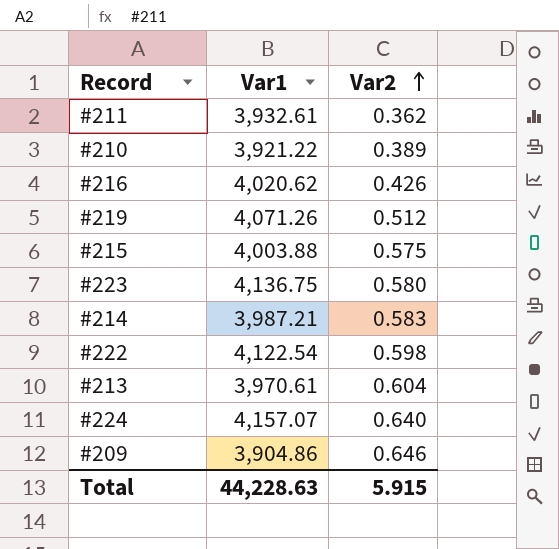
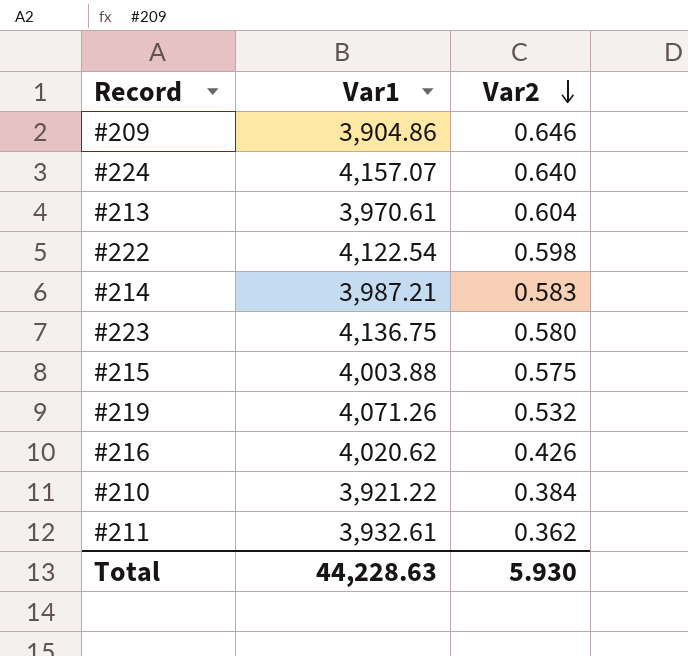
row order: Var2 ascending -> Var2 descending
#219 | Var2: 0.512 -> 0.532
#210 | Var2: 0.389 -> 0.384
Total | Var2: 5.915 -> 5.930

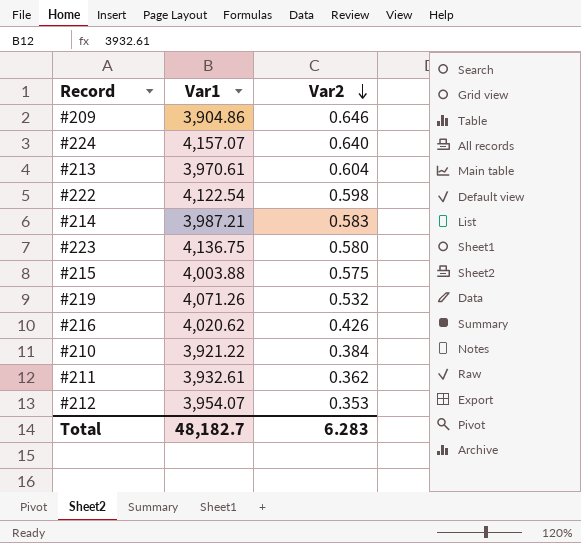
row #212: none -> 3,954.07 | 0.353
Total | Var1: 44,228.63 -> 48,182.7
Total | Var2: 5.930 -> 6.283

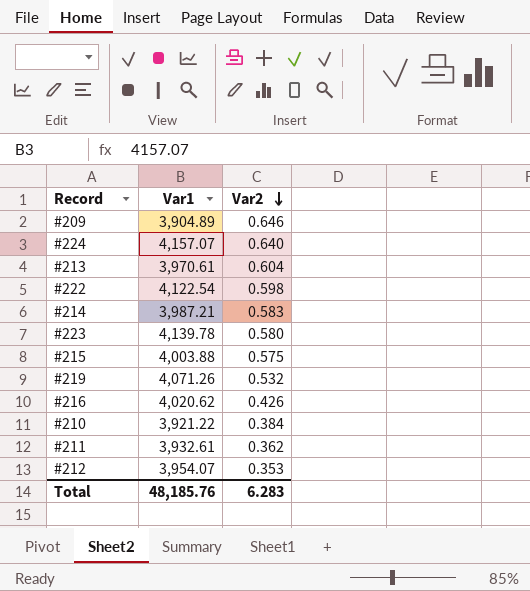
#209 | Var1: 3,904.86 -> 3,904.89
#223 | Var1: 4,136.75 -> 4,139.78
Total | Var1: 48,182.7 -> 48,185.76

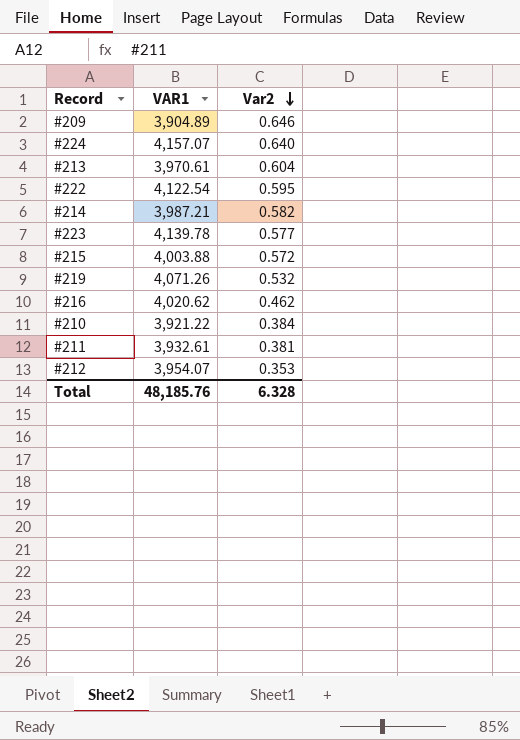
column name: Var1 -> VAR1
#222 | Var2: 0.598 -> 0.595
#214 | Var2: 0.583 -> 0.582
#223 | Var2: 0.580 -> 0.577
#215 | Var2: 0.575 -> 0.572
#216 | Var2: 0.426 -> 0.462
#211 | Var2: 0.362 -> 0.381
Total | Var2: 6.283 -> 6.328

